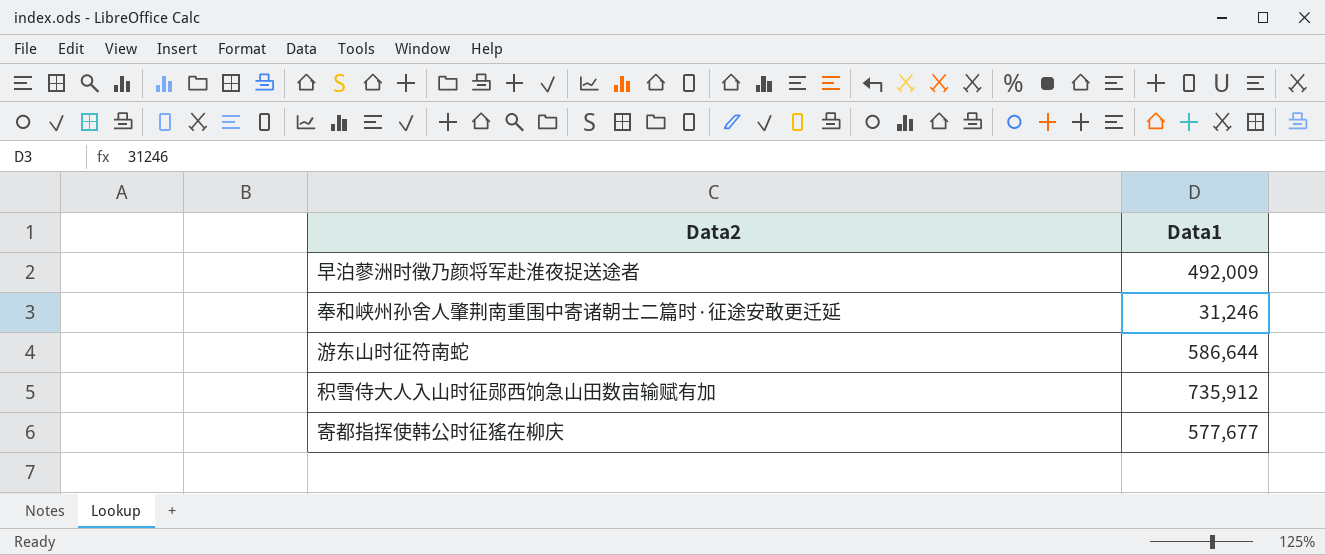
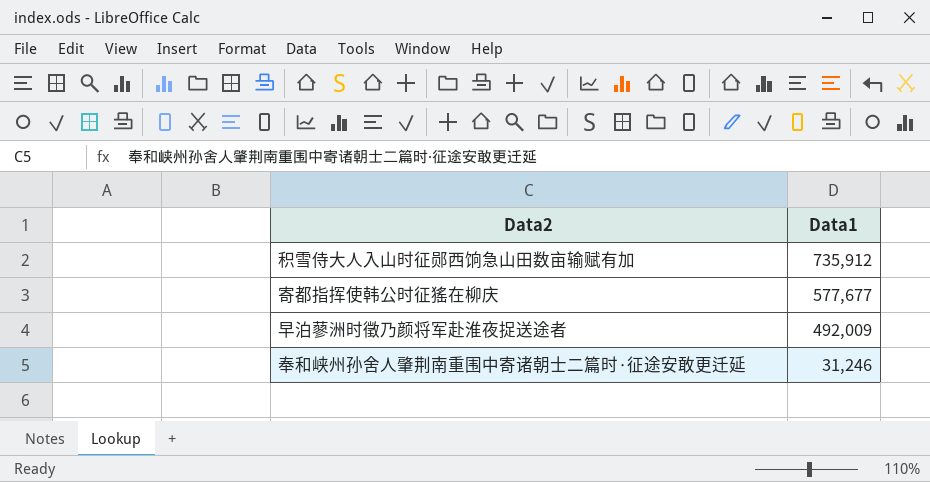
row order: none -> Data1 descending
row 游东山时征符南蛇: 586,644 -> none

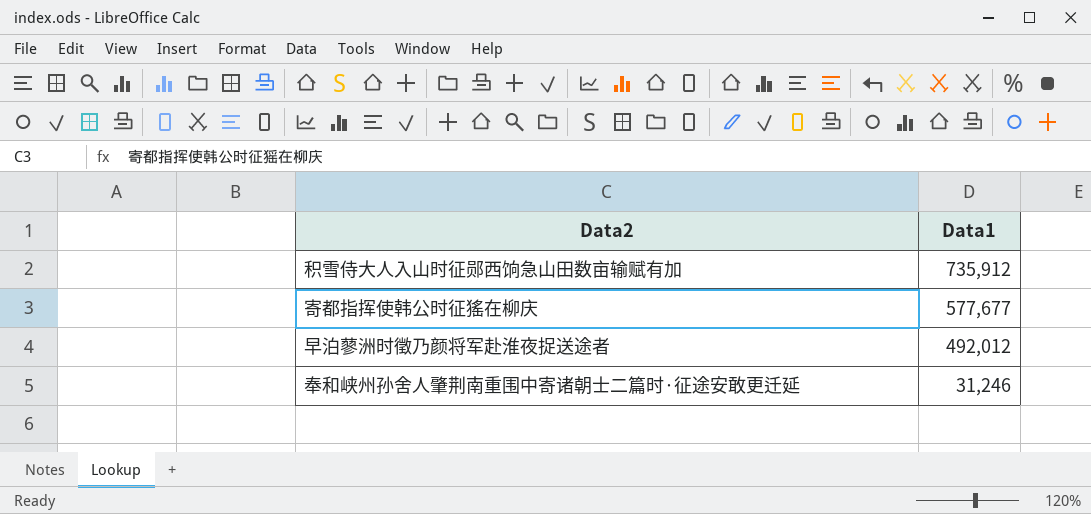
早泊蓼洲时徵乃颜将军赴淮夜捉送途者 | Data1: 492,009 -> 492,012

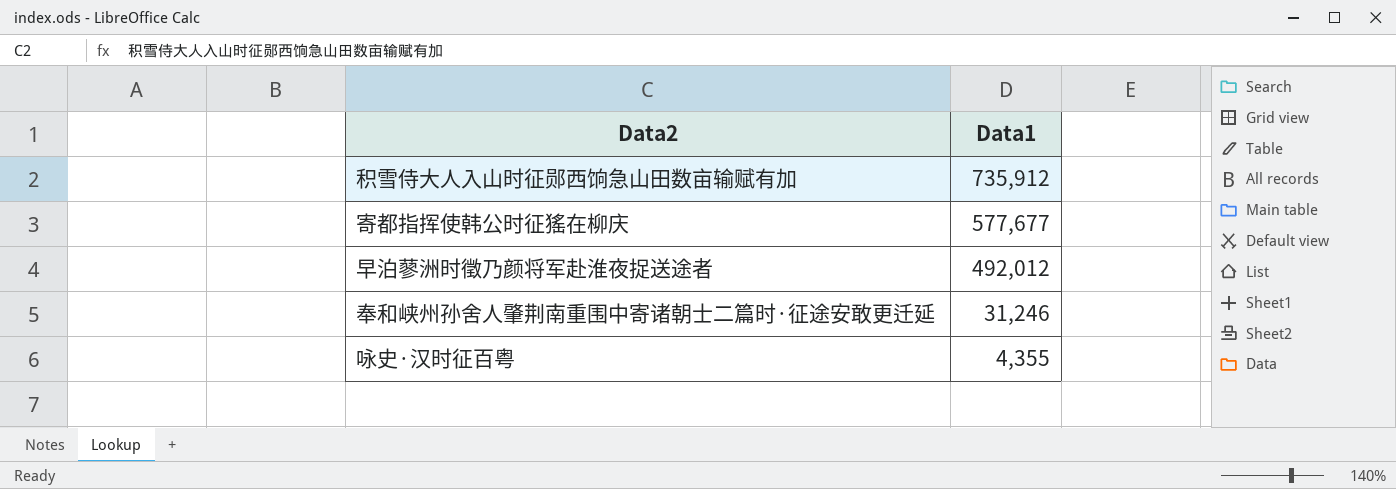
row 咏史·汉时征百粤: none -> 4,355

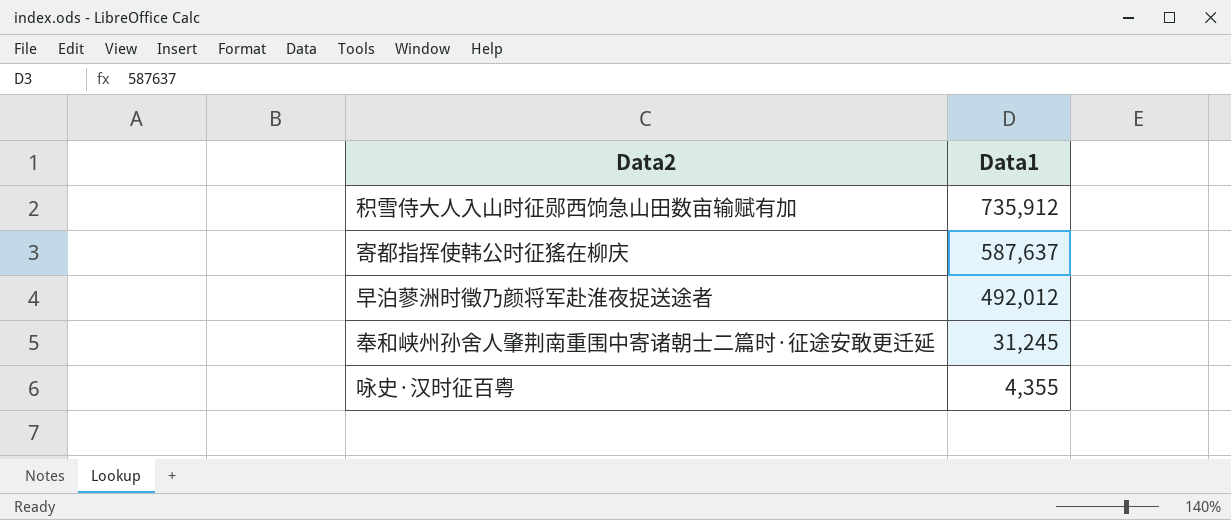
寄都指挥使韩公时征猺在柳庆 | Data1: 577,677 -> 587,637
奉和峡州孙舍人肇荆南重围中寄诸朝士二篇时·征途安敢更迁延 | Data1: 31,246 -> 31,245

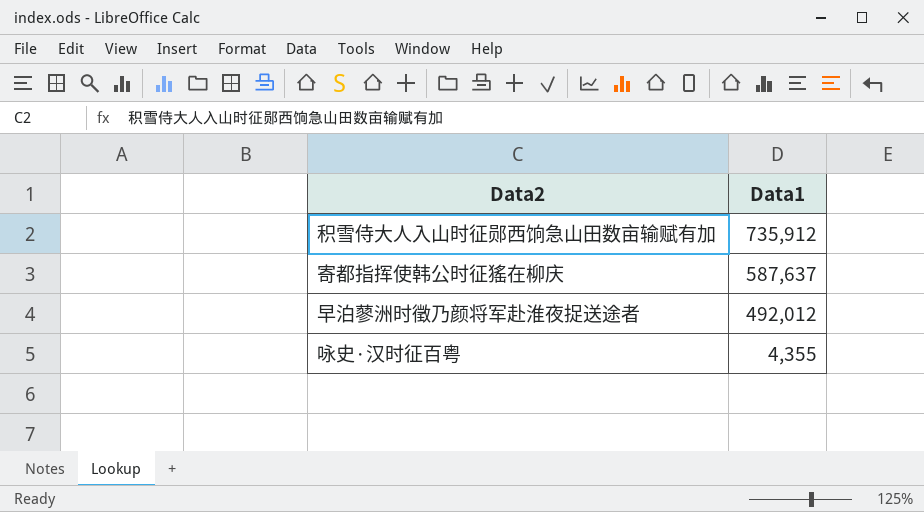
row 奉和峡州孙舍人肇荆南重围中寄诸朝士二篇时·征途安敢更迁延: 31,245 -> none

